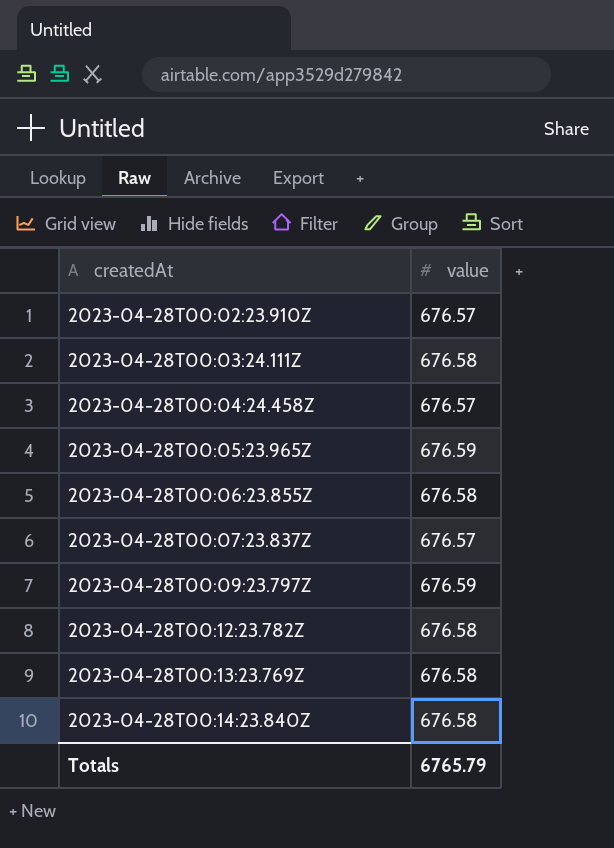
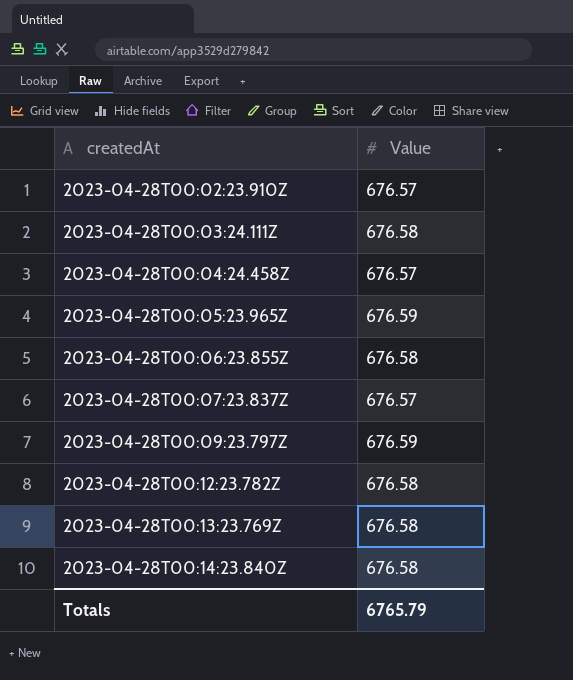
column name: value -> Value

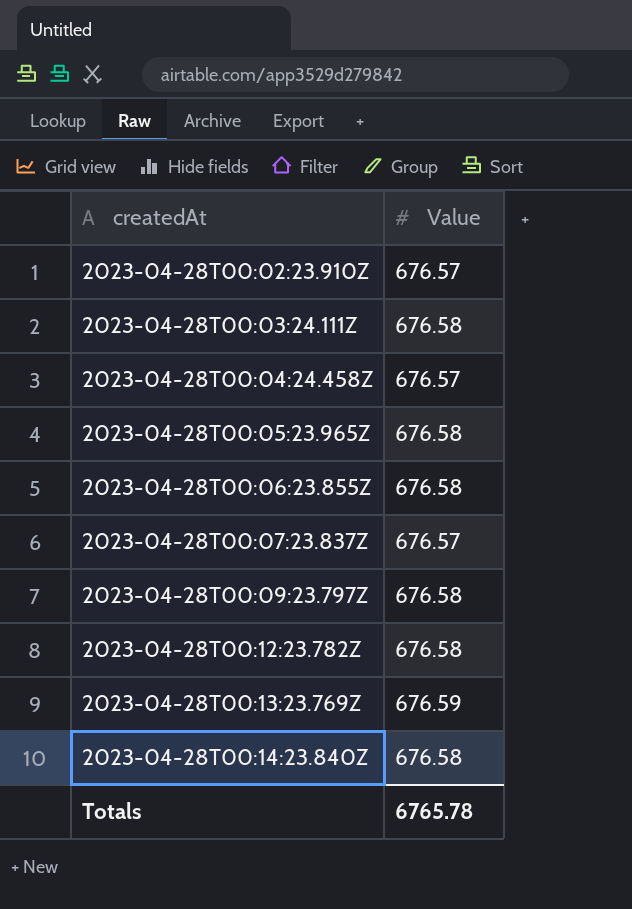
2023-04-28T00:05:23.965Z | Value: 676.59 -> 676.58
2023-04-28T00:09:23.797Z | Value: 676.59 -> 676.58
2023-04-28T00:13:23.769Z | Value: 676.58 -> 676.59
Totals | Value: 6765.79 -> 6765.78

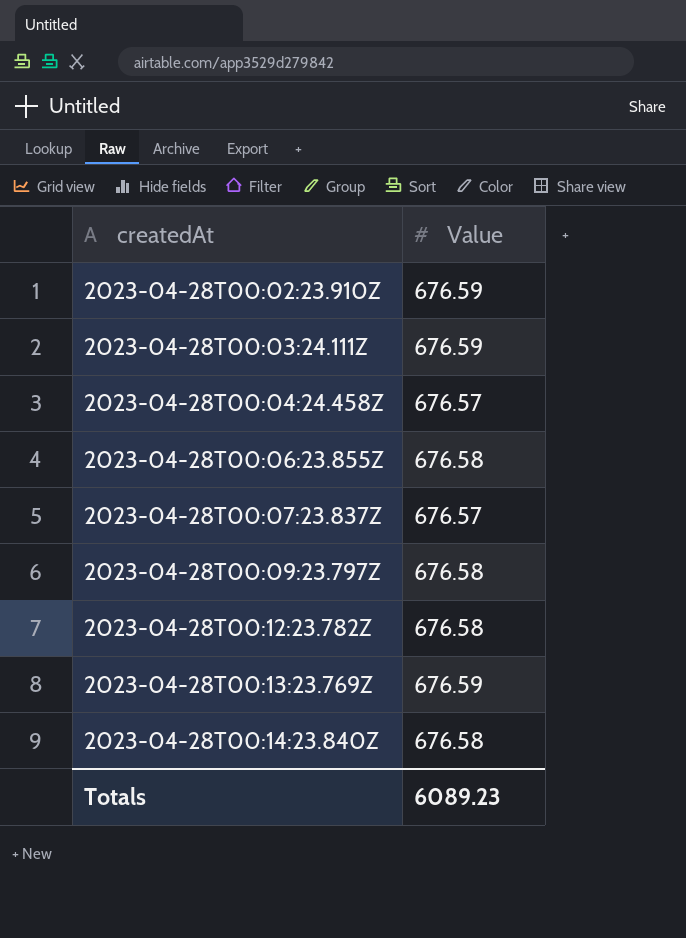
row 2023-04-28T00:05:23.965Z: 676.58 -> none
2023-04-28T00:02:23.910Z | Value: 676.57 -> 676.59
2023-04-28T00:03:24.111Z | Value: 676.58 -> 676.59
Totals | Value: 6765.78 -> 6089.23

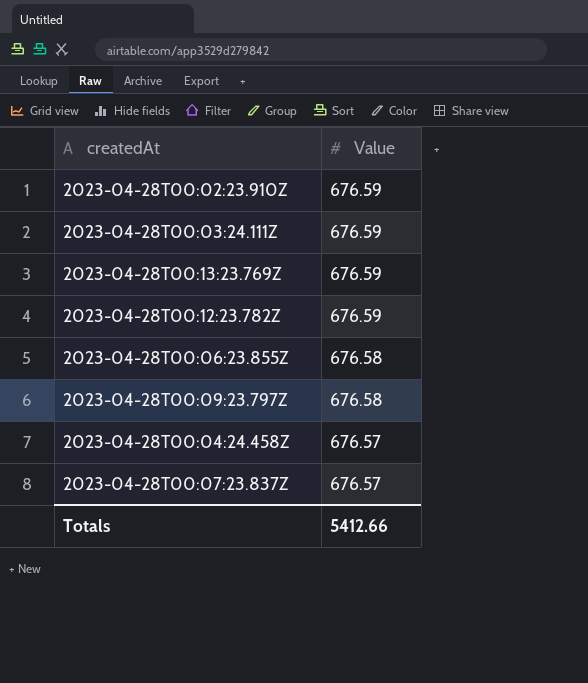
row order: createdAt ascending -> Value descending
row 2023-04-28T00:14:23.840Z: 676.58 -> none
2023-04-28T00:12:23.782Z | Value: 676.58 -> 676.59
Totals | Value: 6089.23 -> 5412.66

